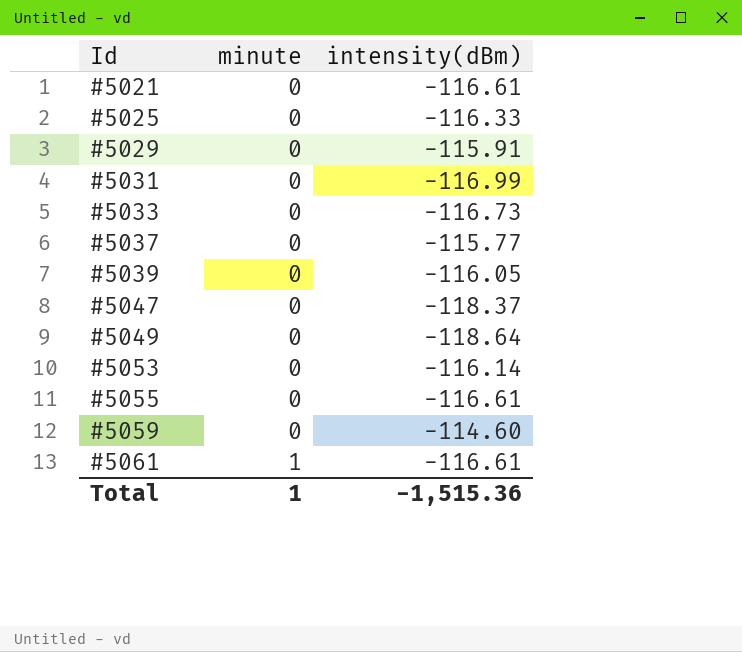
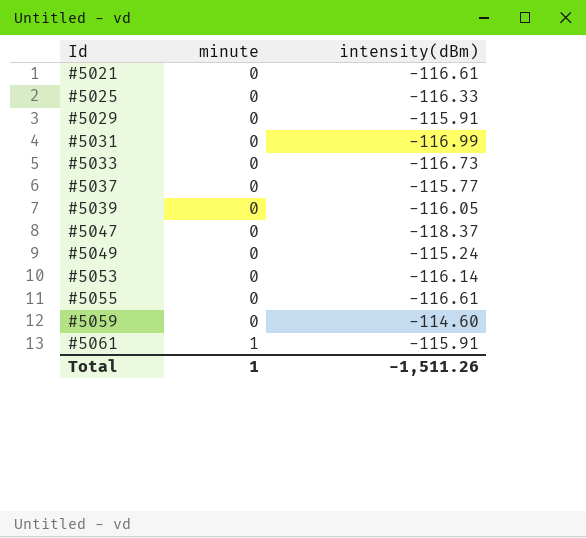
#5049 | intensity(dBm): -118.64 -> -115.24
#5061 | intensity(dBm): -116.61 -> -115.91
Total | intensity(dBm): -1,515.36 -> -1,511.26

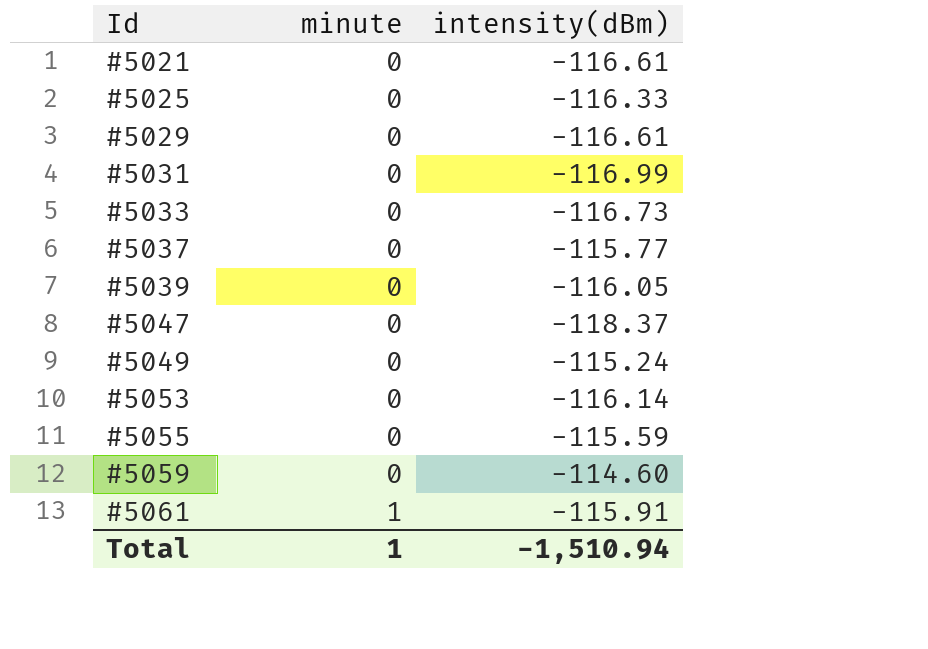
#5029 | intensity(dBm): -115.91 -> -116.61
#5055 | intensity(dBm): -116.61 -> -115.59
Total | intensity(dBm): -1,511.26 -> -1,510.94

